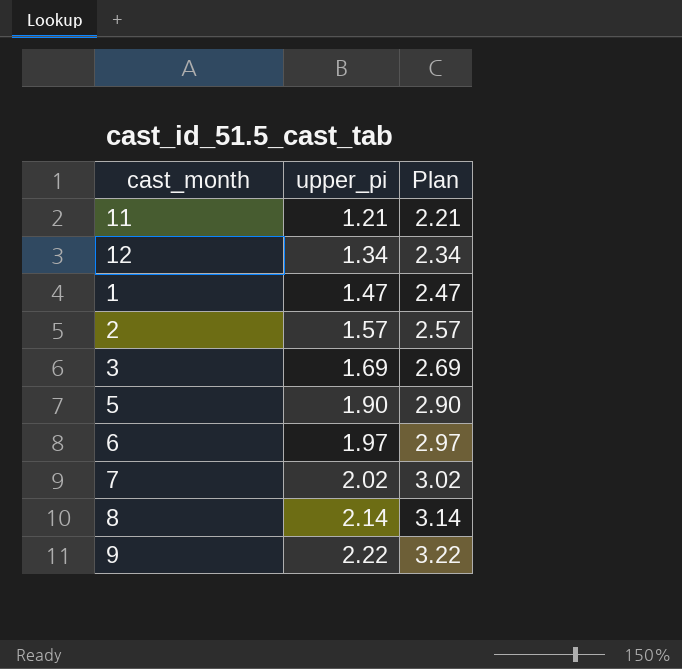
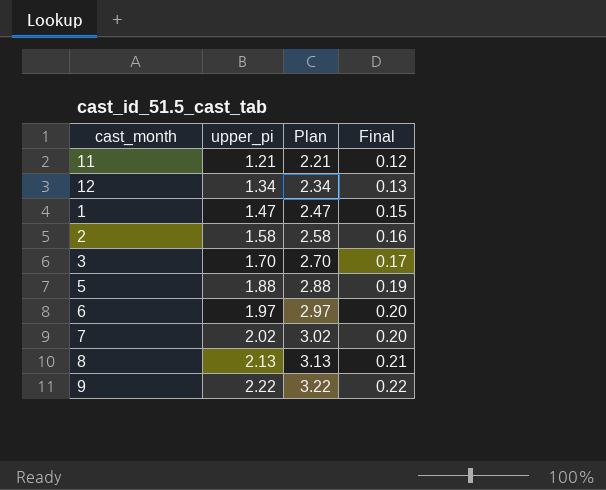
column Final | formula: none -> [upper_pi] * 0.1
2 | upper_pi: 1.57 -> 1.58
2 | Plan: 2.57 -> 2.58
3 | upper_pi: 1.69 -> 1.70
3 | Plan: 2.69 -> 2.70
5 | upper_pi: 1.90 -> 1.88
5 | Plan: 2.90 -> 2.88
8 | upper_pi: 2.14 -> 2.13
8 | Plan: 3.14 -> 3.13

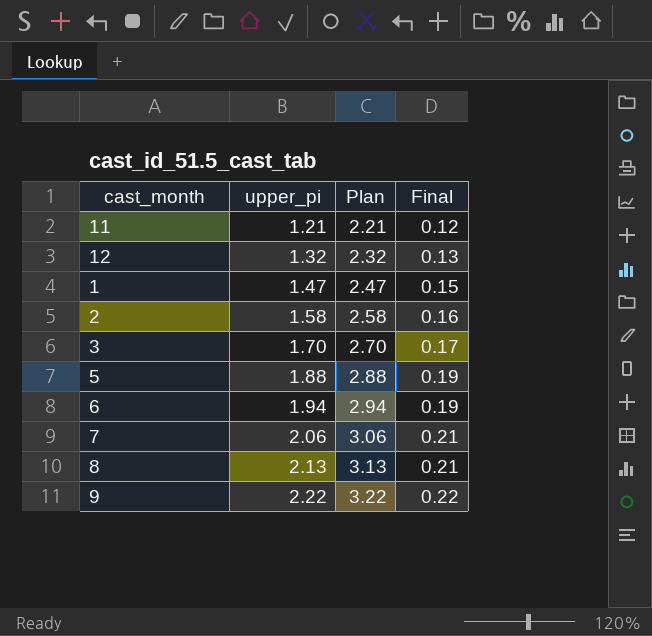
12 | upper_pi: 1.34 -> 1.32
12 | Plan: 2.34 -> 2.32
6 | upper_pi: 1.97 -> 1.94
6 | Plan: 2.97 -> 2.94
6 | Final: 0.20 -> 0.19
7 | upper_pi: 2.02 -> 2.06
7 | Plan: 3.02 -> 3.06
7 | Final: 0.20 -> 0.21

